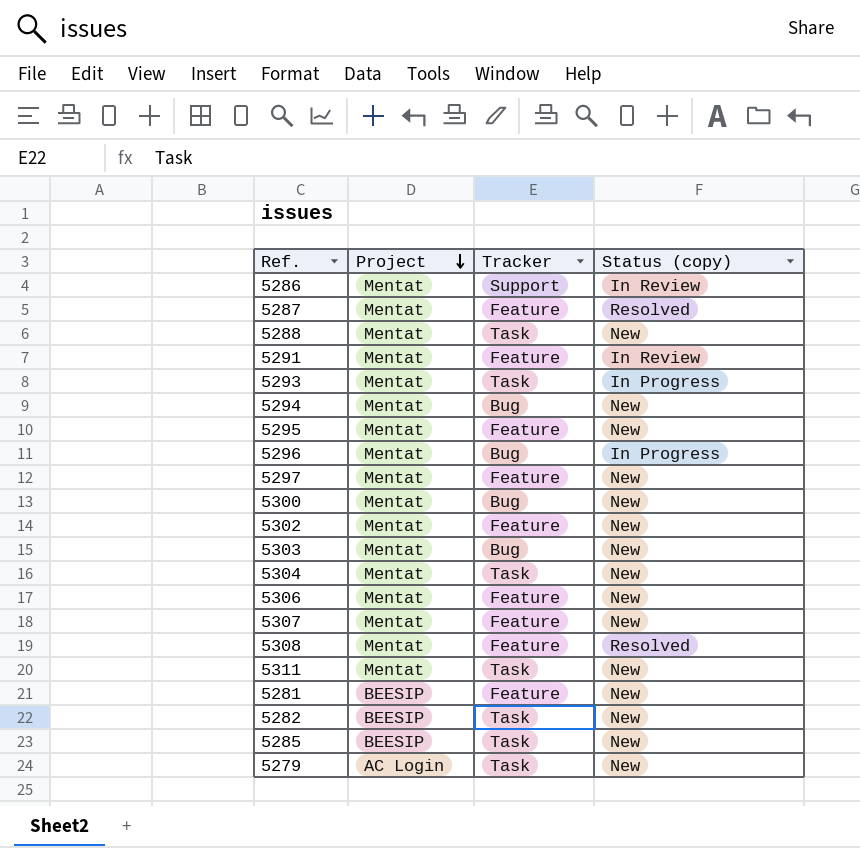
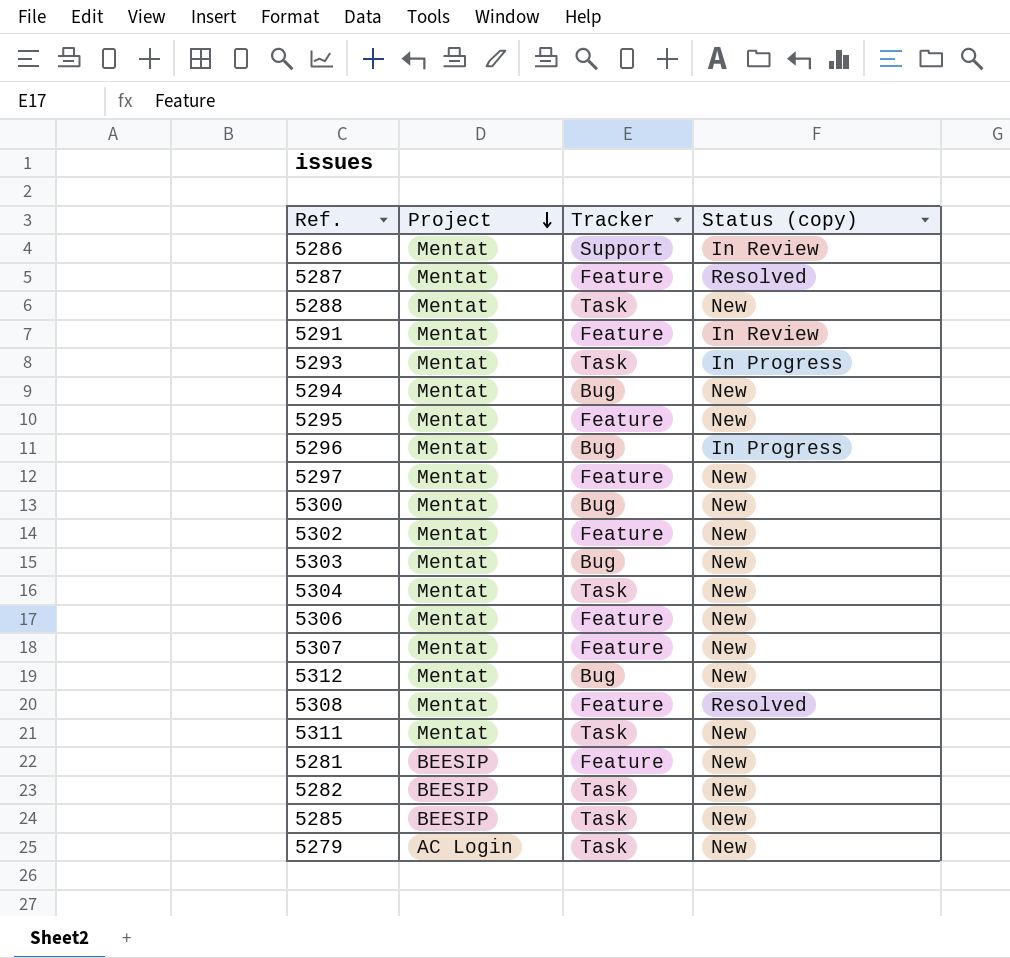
row 5312: none -> Mentat | Bug | New

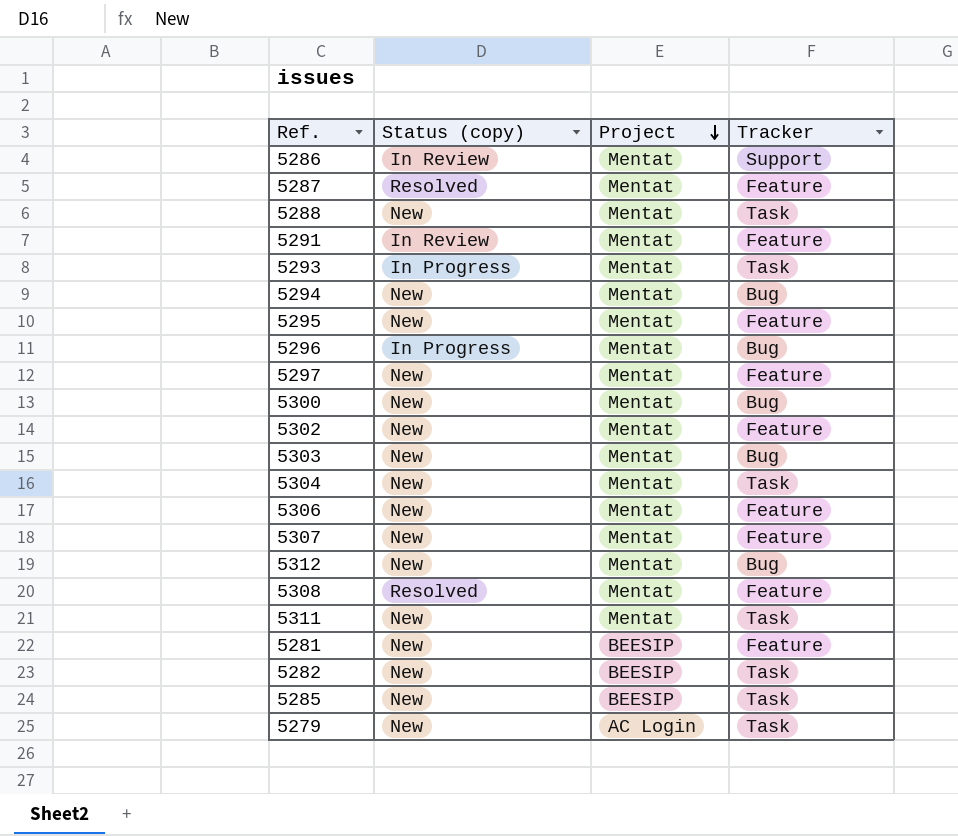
column Status (copy) | position: 4 -> 2

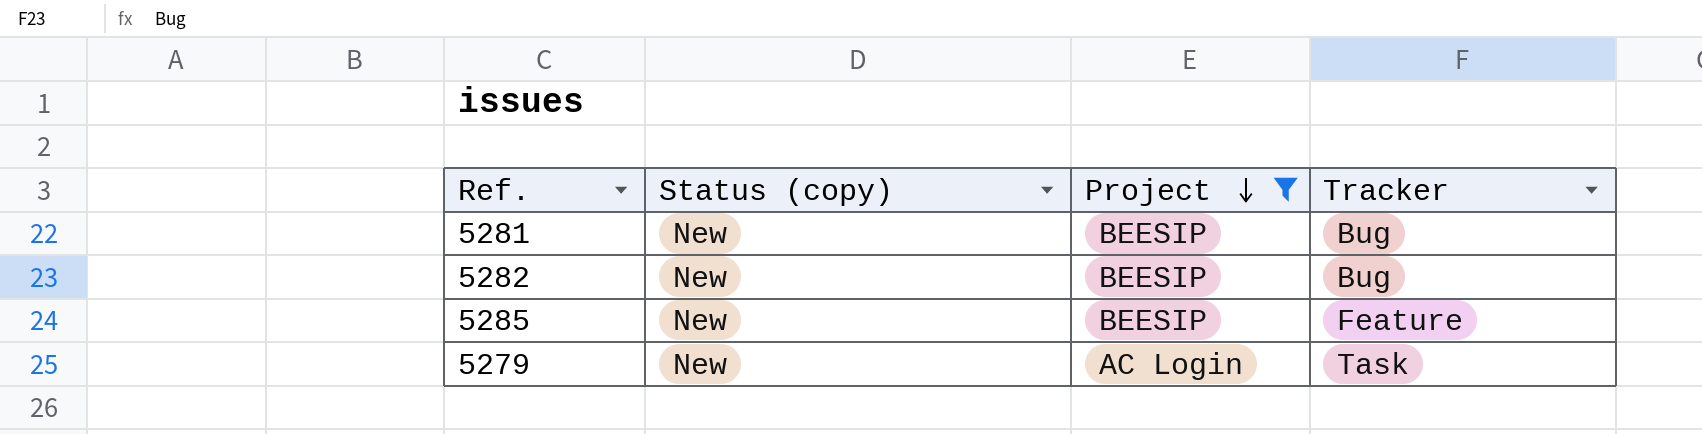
filter: none -> Project != Mentat
5281 | Tracker: Feature -> Bug
5282 | Tracker: Task -> Bug
5285 | Tracker: Task -> Feature

